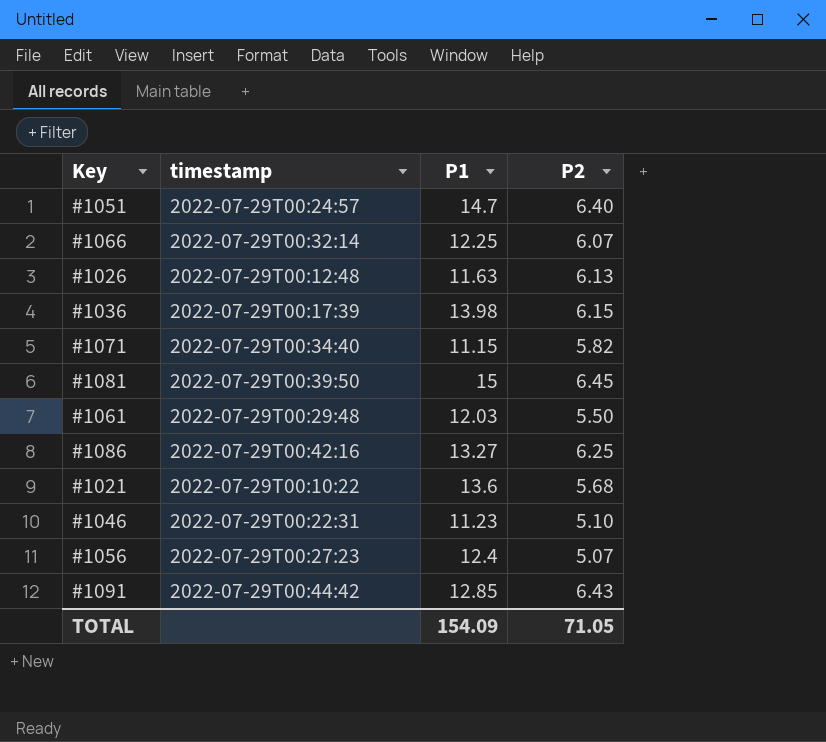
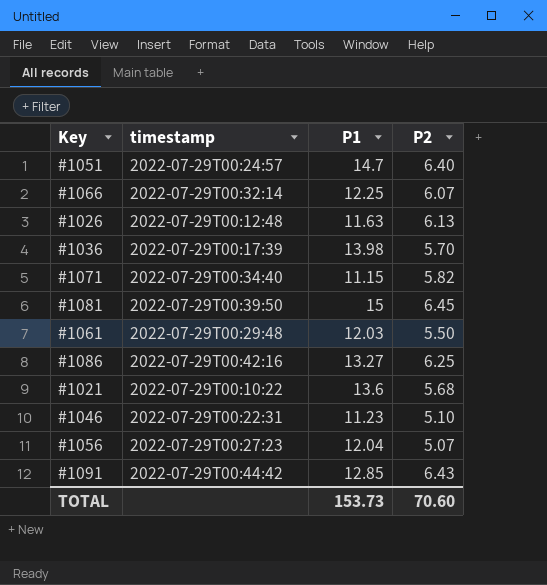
#1036 | P2: 6.15 -> 5.70
#1056 | P1: 12.4 -> 12.04
TOTAL | P1: 154.09 -> 153.73
TOTAL | P2: 71.05 -> 70.60

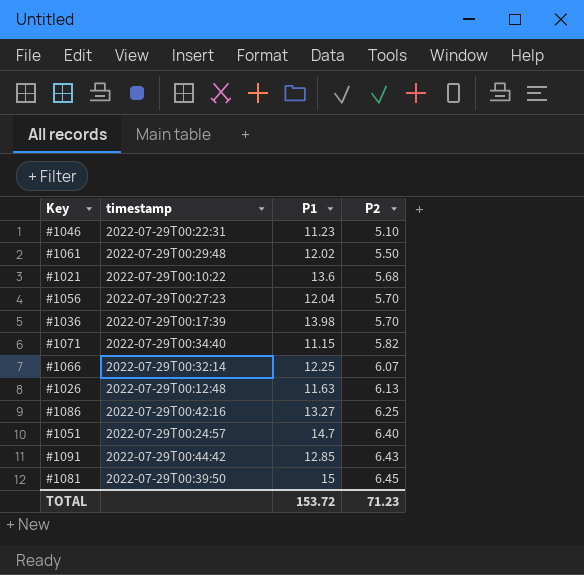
row order: none -> P2 ascending
#1061 | P1: 12.03 -> 12.02
#1056 | P2: 5.07 -> 5.70
TOTAL | P1: 153.73 -> 153.72
TOTAL | P2: 70.60 -> 71.23

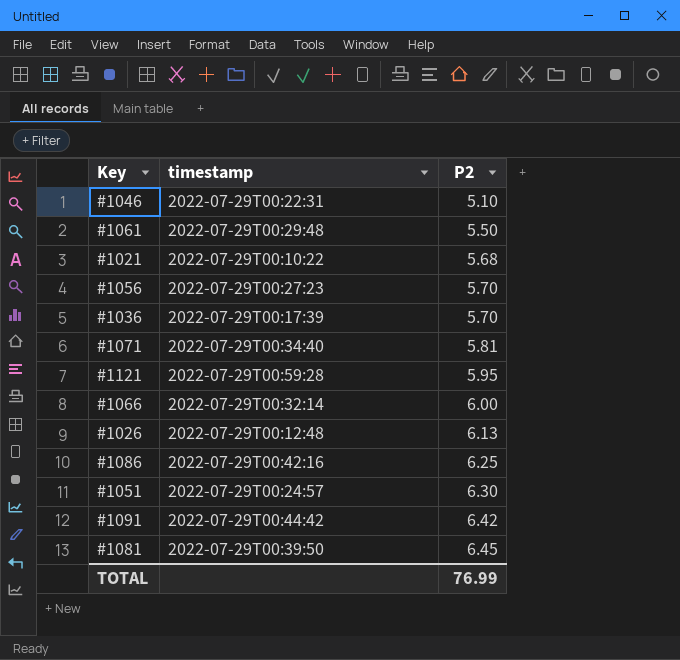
column P1 | position: 3 -> none
#1071 | P2: 5.82 -> 5.81
row #1121: none -> 2022-07-29T00:59:28 | 5.95
#1066 | P2: 6.07 -> 6.00
#1051 | P2: 6.40 -> 6.30
#1091 | P2: 6.43 -> 6.42
TOTAL | P2: 71.23 -> 76.99

